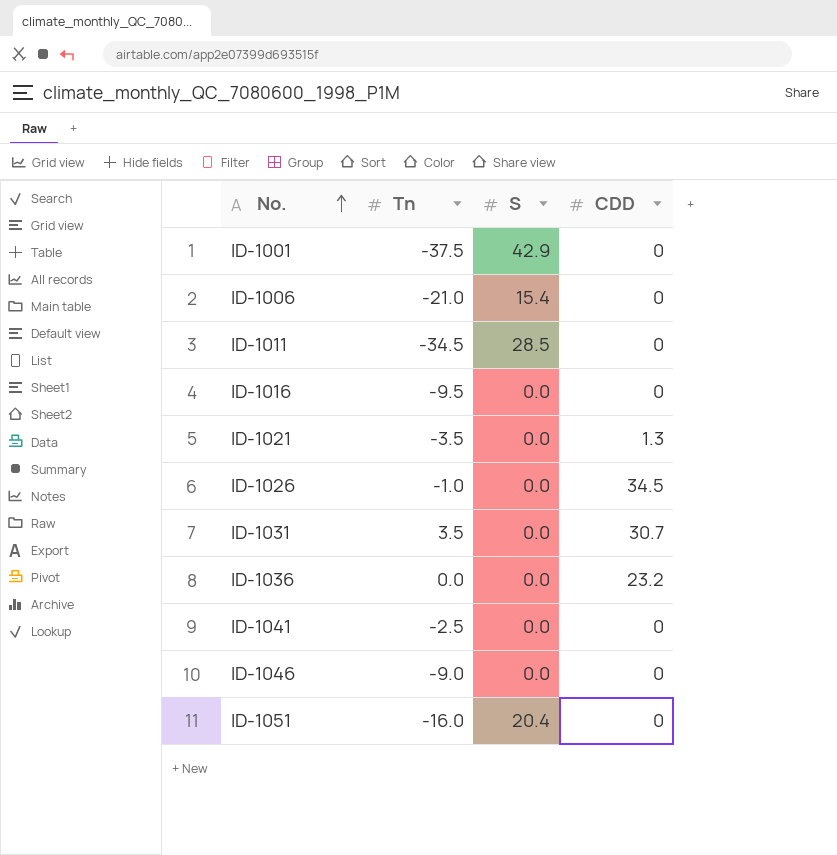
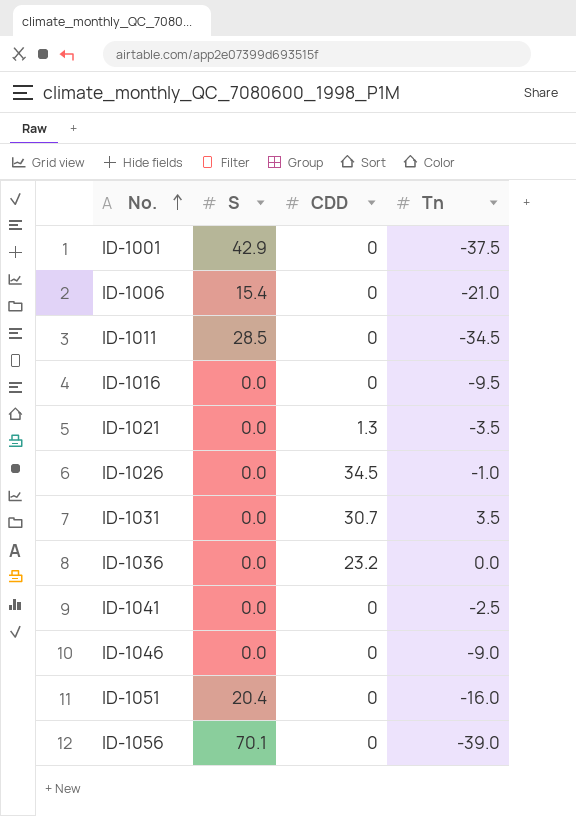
column Tn | position: 2 -> 4
row ID-1056: none -> 70.1 | 0 | -39.0

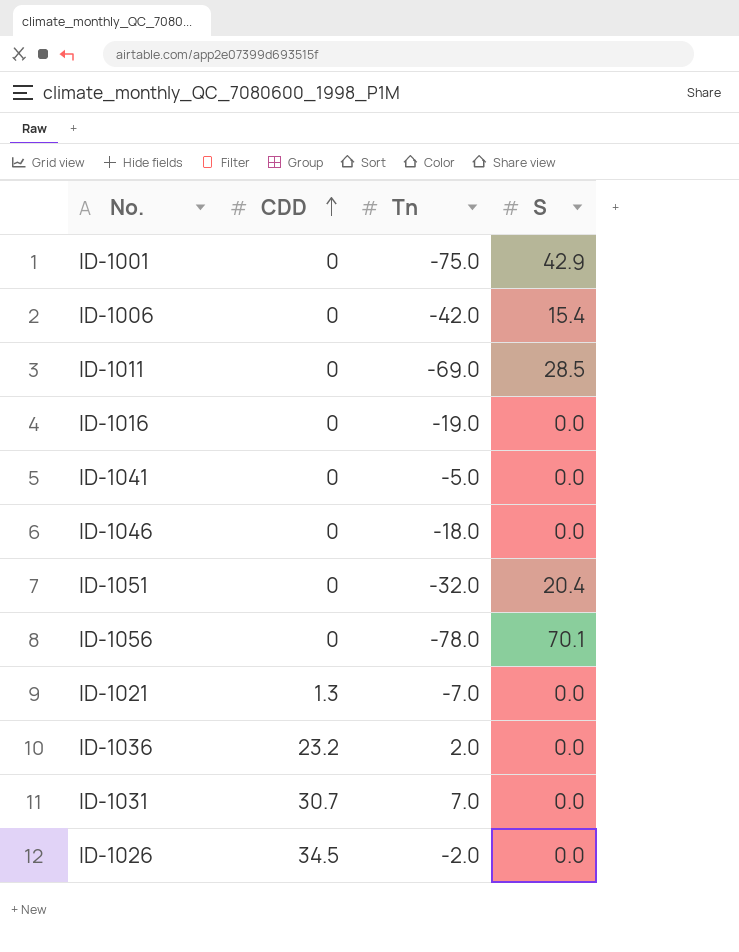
row order: No. ascending -> CDD ascending
column S | position: 2 -> 4
ID-1001 | Tn: -37.5 -> -75.0
ID-1006 | Tn: -21.0 -> -42.0
ID-1011 | Tn: -34.5 -> -69.0
ID-1016 | Tn: -9.5 -> -19.0
ID-1041 | Tn: -2.5 -> -5.0
ID-1046 | Tn: -9.0 -> -18.0
ID-1051 | Tn: -16.0 -> -32.0
ID-1056 | Tn: -39.0 -> -78.0
ID-1021 | Tn: -3.5 -> -7.0
ID-1036 | Tn: 0.0 -> 2.0
ID-1031 | Tn: 3.5 -> 7.0
ID-1026 | Tn: -1.0 -> -2.0

